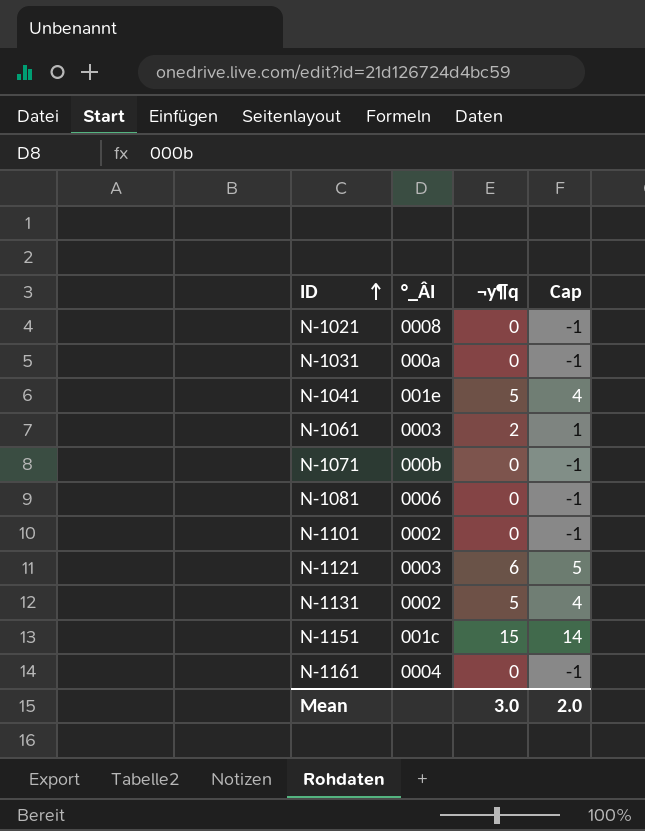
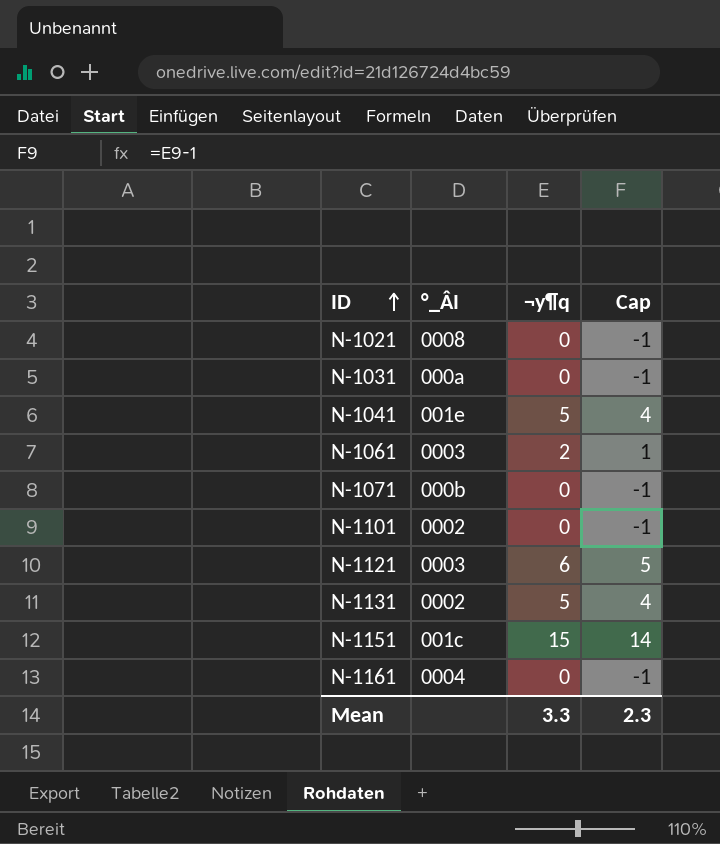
row N-1081: 0006 | 0 | -1 -> none
Mean | ¬y¶q: 3.0 -> 3.3
Mean | Cap: 2.0 -> 2.3

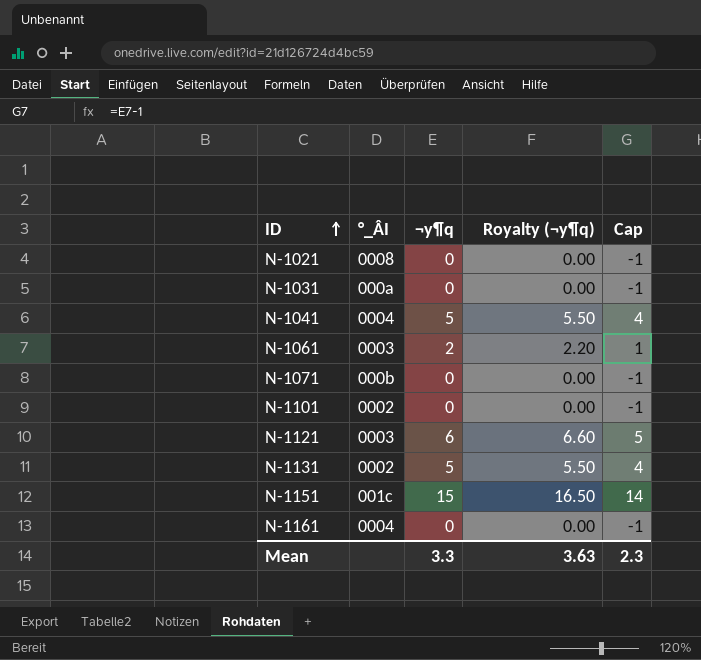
column Royalty (¬y¶q) | formula: none -> [¬y¶q] * 1.1
N-1041 | °_ÂI: 001e -> 0004

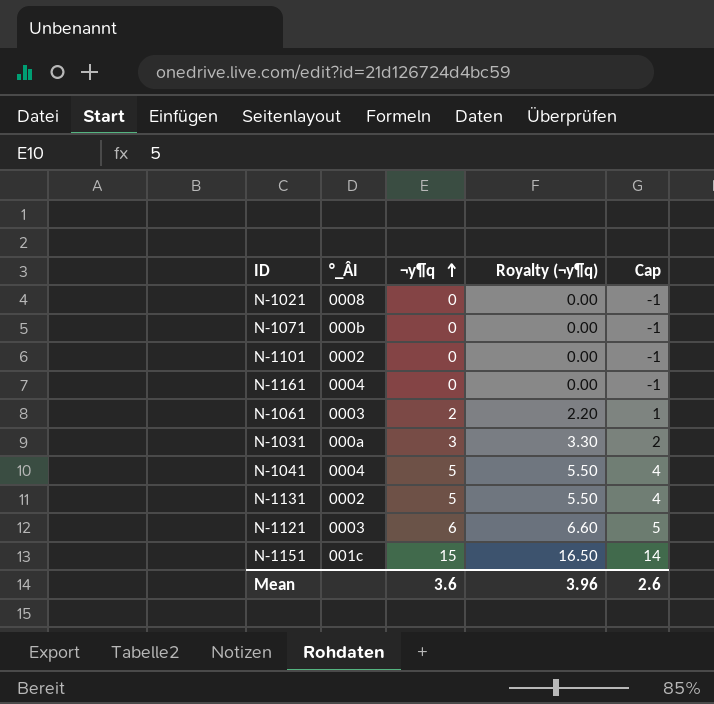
row order: ID ascending -> ¬y¶q ascending
N-1031 | ¬y¶q: 0 -> 3
N-1031 | Royalty (¬y¶q): 0.00 -> 3.30
N-1031 | Cap: -1 -> 2
Mean | ¬y¶q: 3.3 -> 3.6
Mean | Royalty (¬y¶q): 3.63 -> 3.96
Mean | Cap: 2.3 -> 2.6

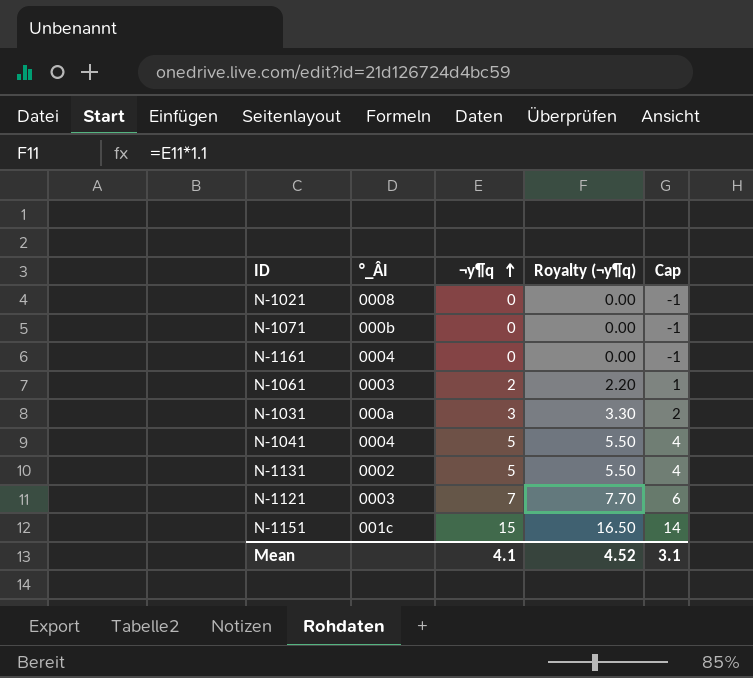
row N-1101: 0002 | 0 | 0.00 | -1 -> none
N-1121 | ¬y¶q: 6 -> 7
N-1121 | Royalty (¬y¶q): 6.60 -> 7.70
N-1121 | Cap: 5 -> 6
Mean | ¬y¶q: 3.6 -> 4.1
Mean | Royalty (¬y¶q): 3.96 -> 4.52
Mean | Cap: 2.6 -> 3.1

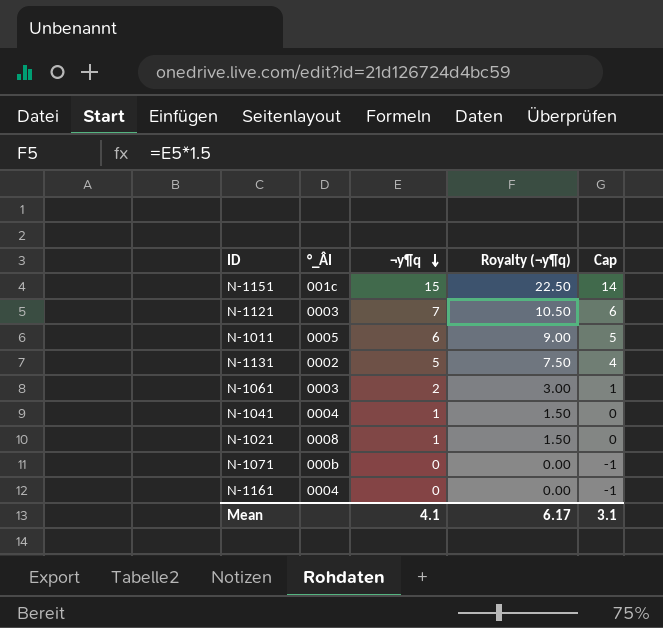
row order: ¬y¶q ascending -> ¬y¶q descending
column Royalty (¬y¶q) | formula: [¬y¶q] * 1.1 -> [¬y¶q] * 1.5
row N-1031: 000a | 3 | 3.30 | 2 -> none
row N-1011: none -> 0005 | 6 | 9.00 | 5
N-1041 | ¬y¶q: 5 -> 1
N-1041 | Cap: 4 -> 0
N-1021 | ¬y¶q: 0 -> 1
N-1021 | Cap: -1 -> 0
Mean | Royalty (¬y¶q): 4.52 -> 6.17

